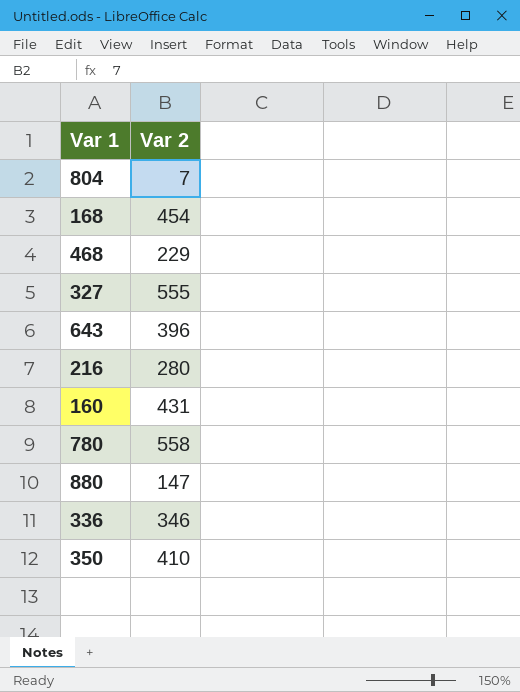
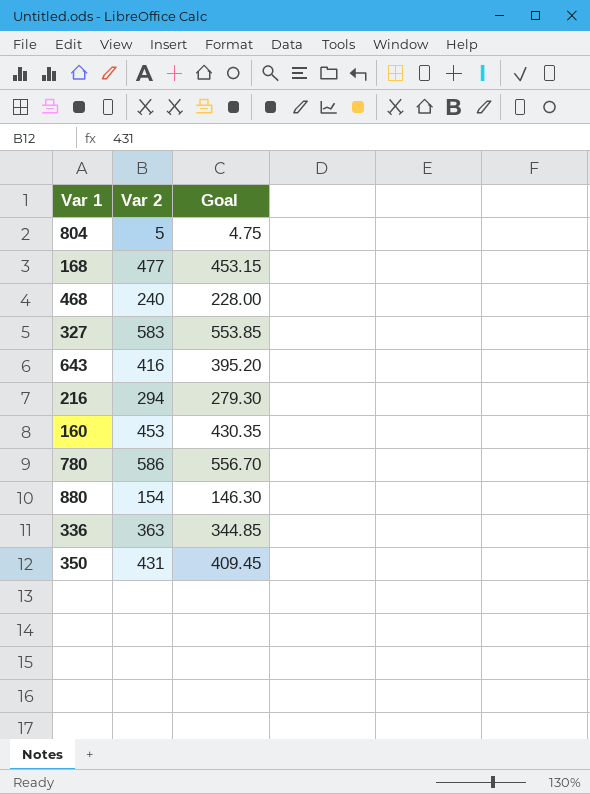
column Goal | formula: none -> [Var 2] * 0.95
804 | Var 2: 7 -> 5
168 | Var 2: 454 -> 477
468 | Var 2: 229 -> 240
327 | Var 2: 555 -> 583
643 | Var 2: 396 -> 416
216 | Var 2: 280 -> 294
160 | Var 2: 431 -> 453
780 | Var 2: 558 -> 586
880 | Var 2: 147 -> 154
336 | Var 2: 346 -> 363
350 | Var 2: 410 -> 431

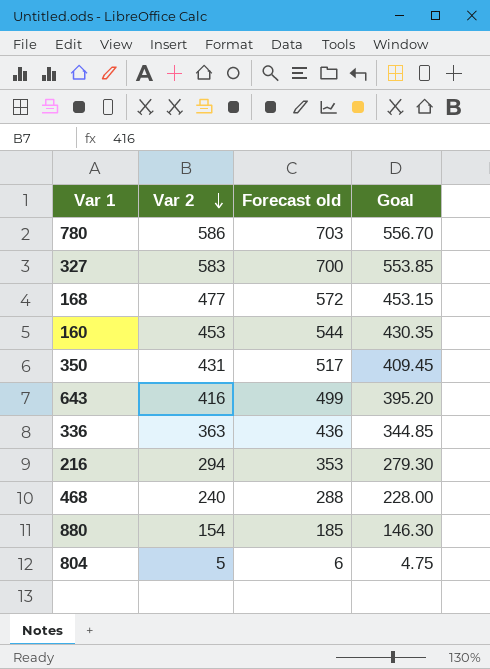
row order: none -> Var 2 descending
column Forecast old | formula: none -> [Var 2] * 1.2

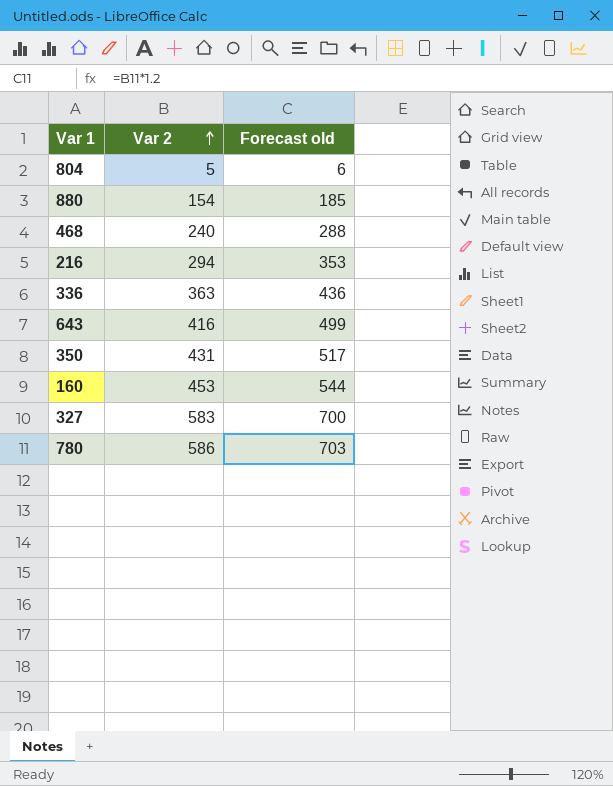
row order: Var 2 descending -> Var 2 ascending
column Goal | formula: [Var 2] * 0.95 -> none
row 168: 477 | 572 | 453.15 -> none

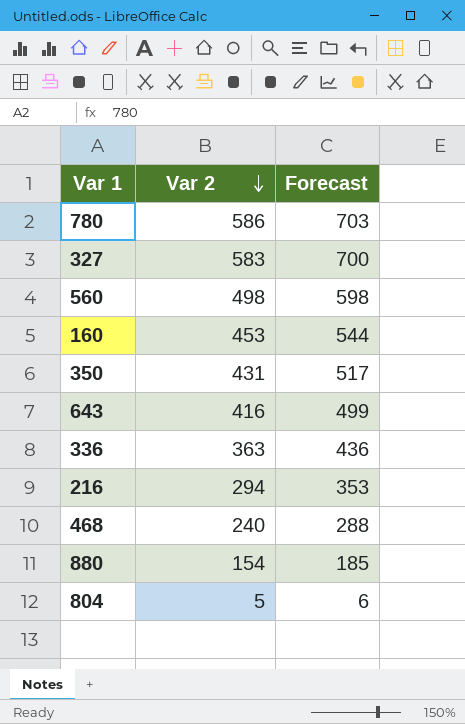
row order: Var 2 ascending -> Var 2 descending
column name: Forecast old -> Forecast
row 560: none -> 498 | 598

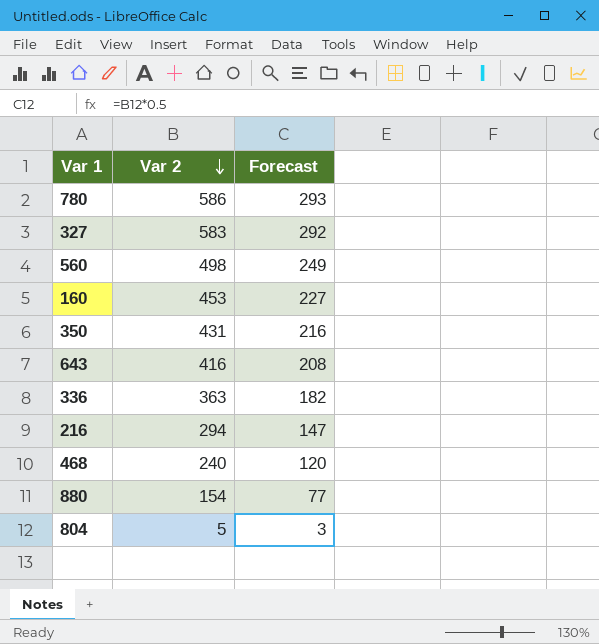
column Forecast | formula: [Var 2] * 1.2 -> [Var 2] * 0.5

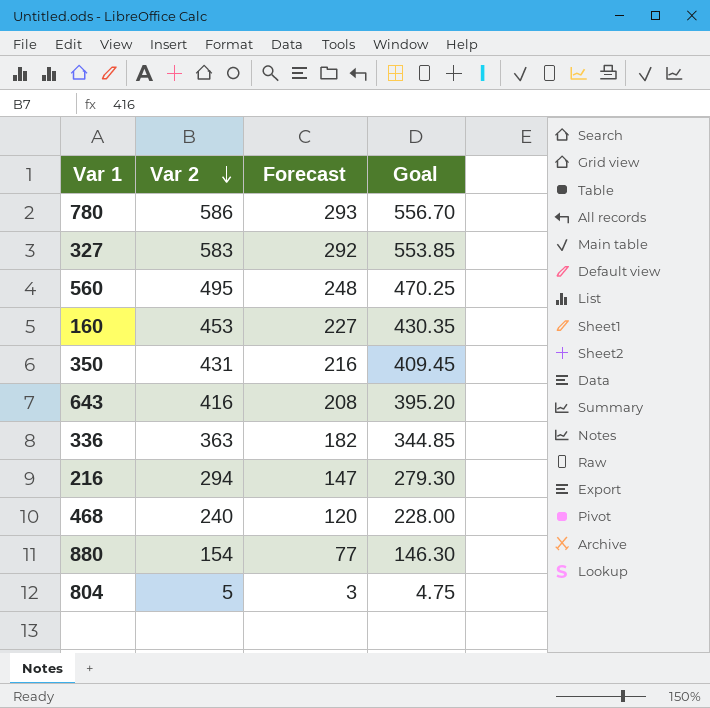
column Goal | formula: none -> [Var 2] * 0.95
560 | Var 2: 498 -> 495
560 | Forecast: 249 -> 248

